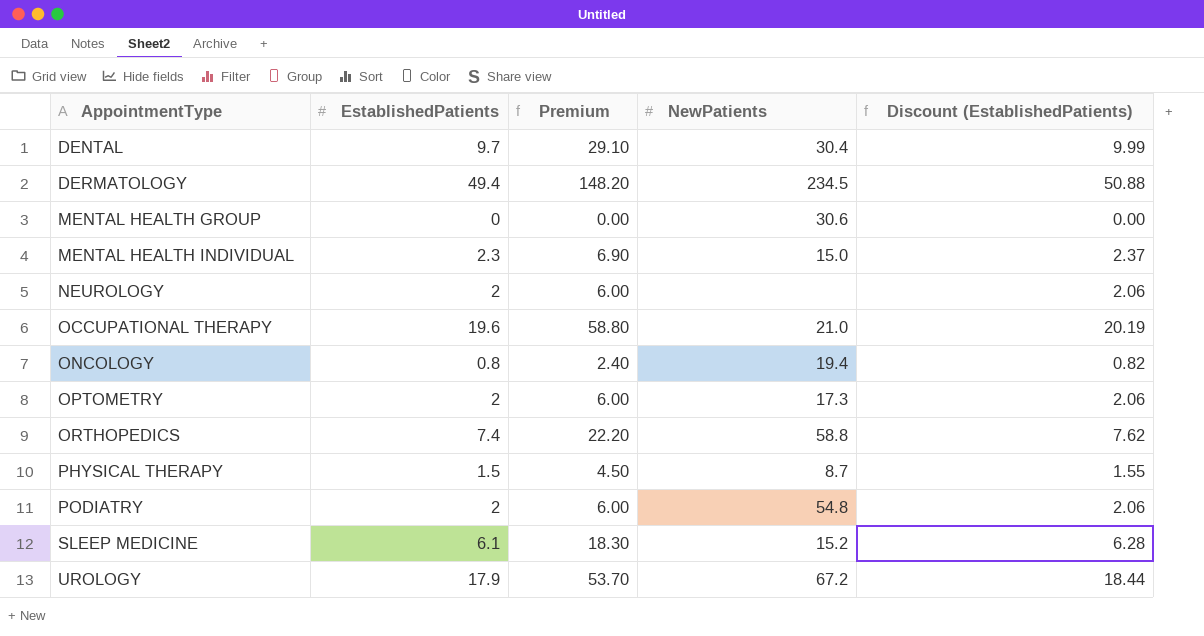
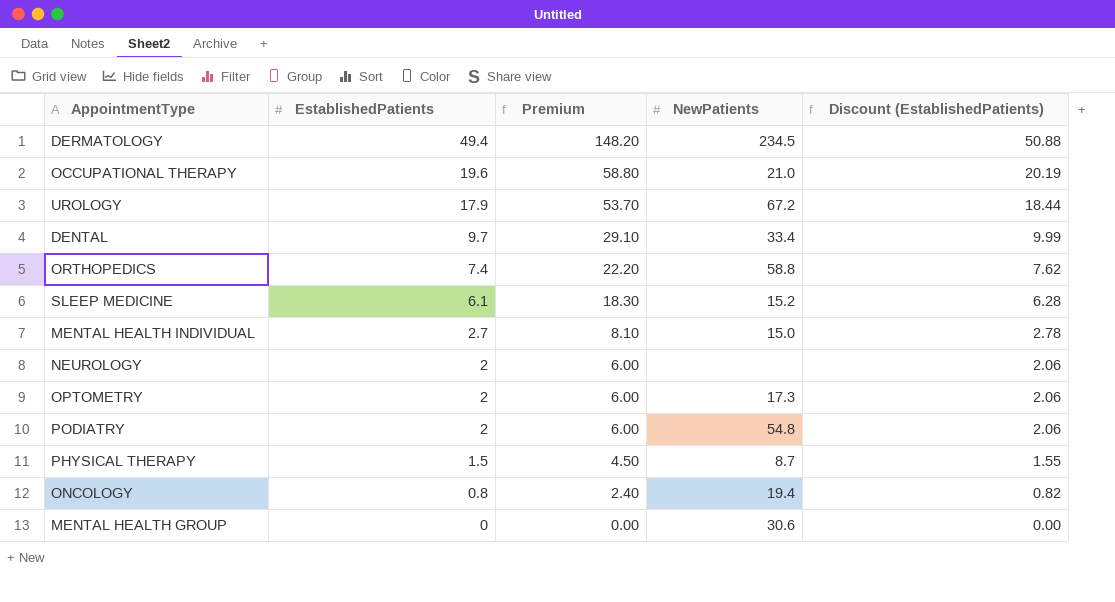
row order: AppointmentType ascending -> EstablishedPatients descending
DENTAL | NewPatients: 30.4 -> 33.4
MENTAL HEALTH INDIVIDUAL | EstablishedPatients: 2.3 -> 2.7
MENTAL HEALTH INDIVIDUAL | Premium: 6.90 -> 8.10
MENTAL HEALTH INDIVIDUAL | Discount (EstablishedPatients): 2.37 -> 2.78

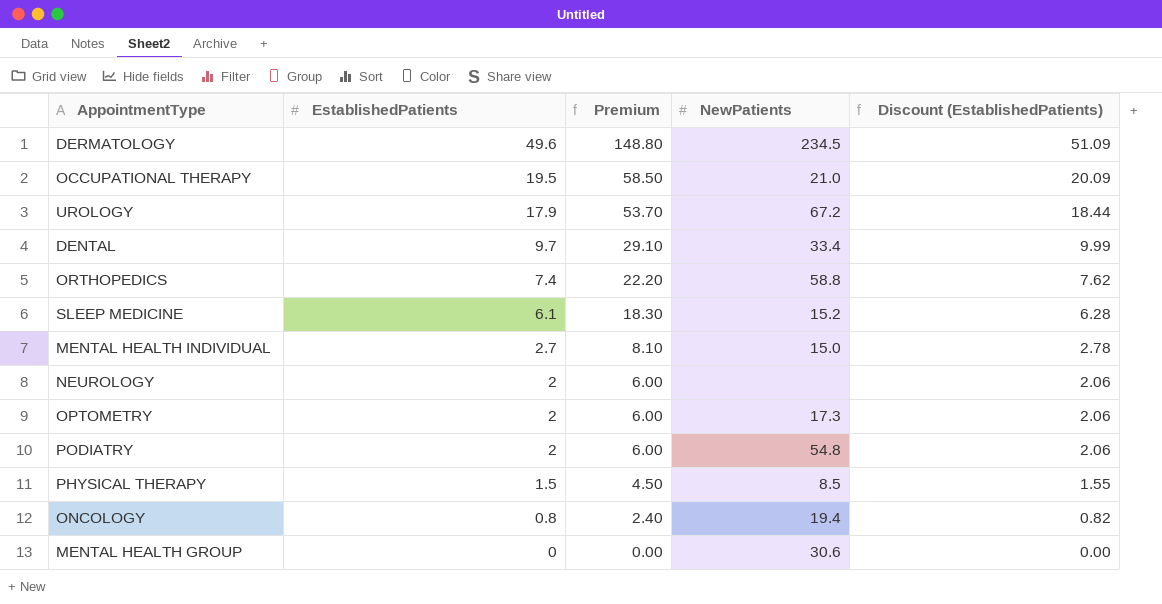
DERMATOLOGY | EstablishedPatients: 49.4 -> 49.6
DERMATOLOGY | Premium: 148.20 -> 148.80
DERMATOLOGY | Discount (EstablishedPatients): 50.88 -> 51.09
OCCUPATIONAL THERAPY | EstablishedPatients: 19.6 -> 19.5
OCCUPATIONAL THERAPY | Premium: 58.80 -> 58.50
OCCUPATIONAL THERAPY | Discount (EstablishedPatients): 20.19 -> 20.09
PHYSICAL THERAPY | NewPatients: 8.7 -> 8.5

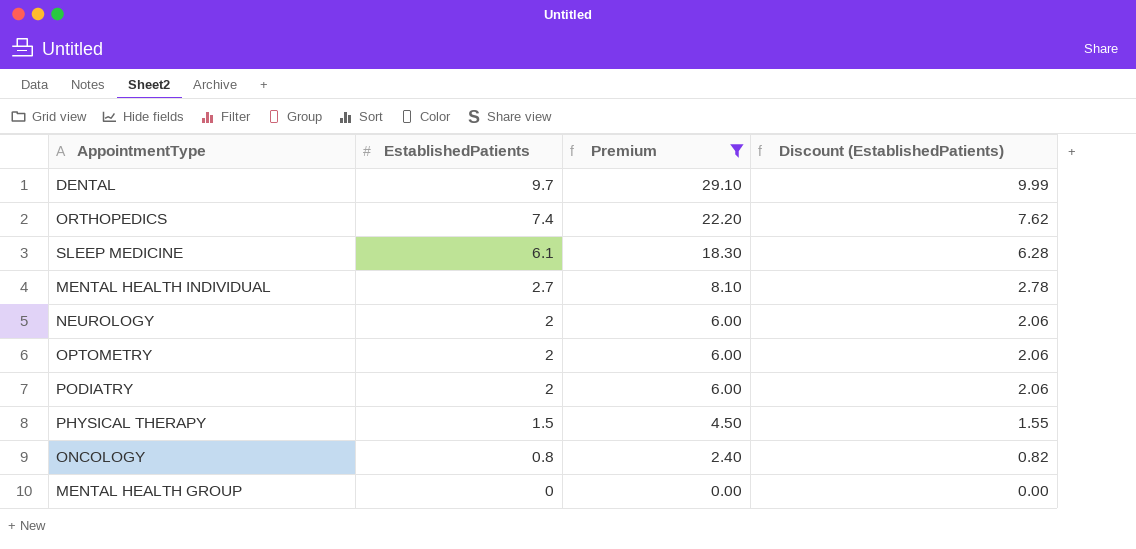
filter: none -> Premium <= 29.10
column NewPatients | position: 4 -> none

